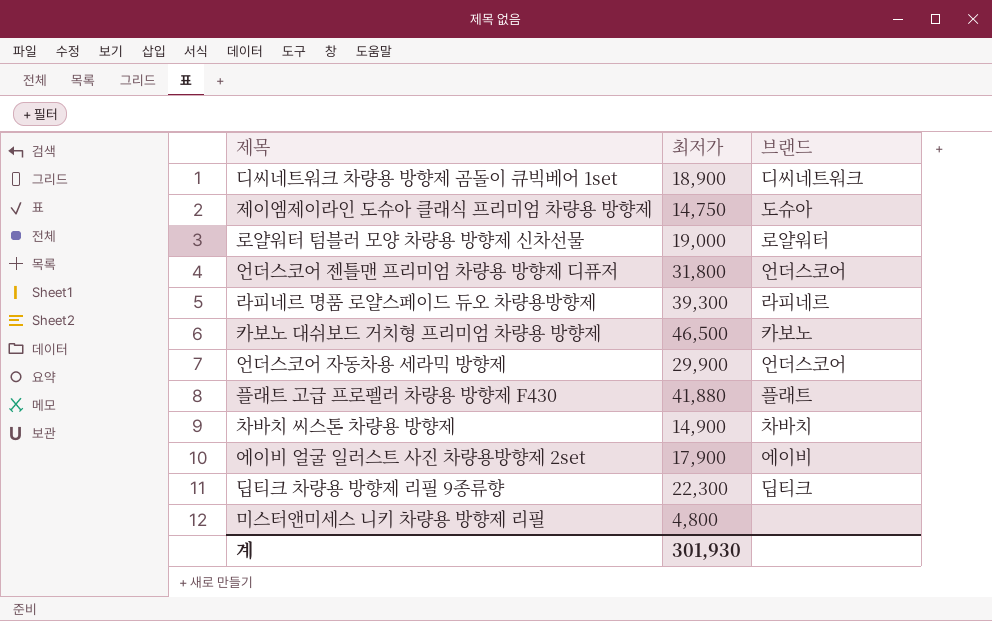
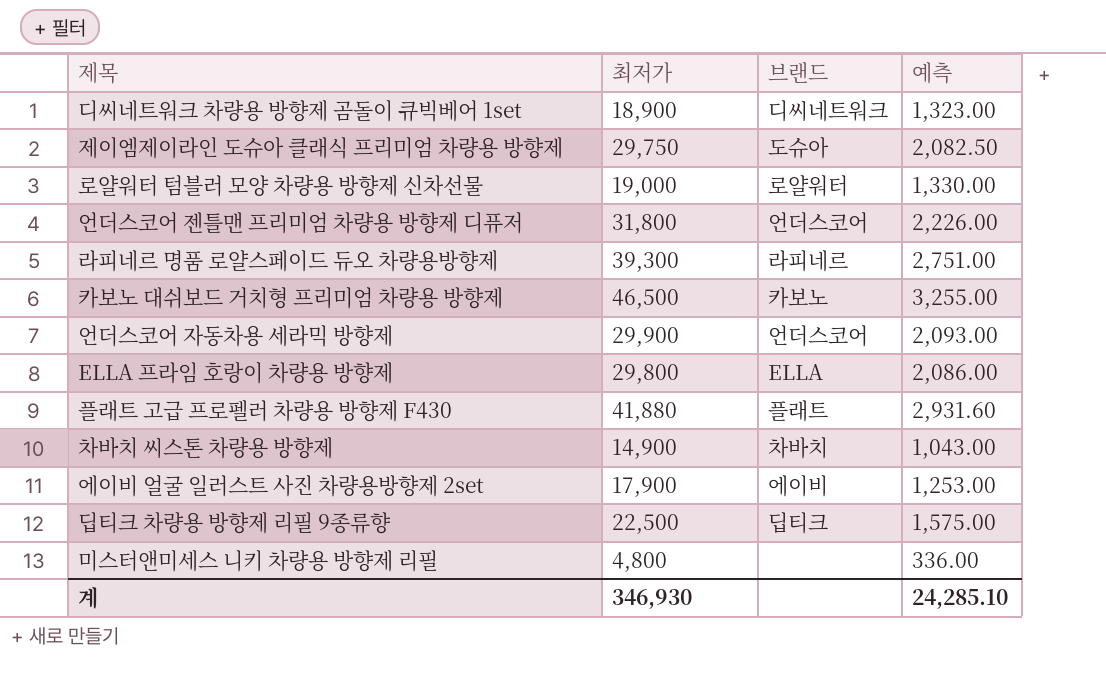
column 예측 | formula: none -> [최저가] * 0.07
제이엠제이라인 도슈아 클래식 프리미엄 차량용 방향제 | 최저가: 14,750 -> 29,750
row ELLA 프라임 호랑이 차량용 방향제: none -> 29,800 | ELLA | 2,086.00
딥티크 차량용 방향제 리필 9종류향 | 최저가: 22,300 -> 22,500
계 | 최저가: 301,930 -> 346,930

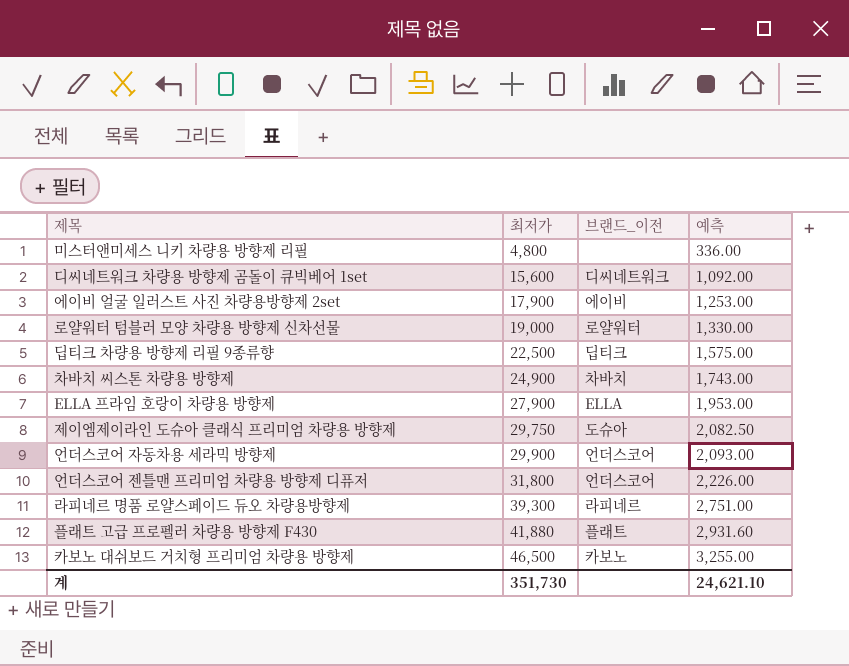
row order: none -> 최저가 ascending
column name: 브랜드 -> 브랜드_이전
디씨네트워크 차량용 방향제 곰돌이 큐빅베어 1set | 최저가: 18,900 -> 15,600
디씨네트워크 차량용 방향제 곰돌이 큐빅베어 1set | 예측: 1,323.00 -> 1,092.00
차바치 씨스톤 차량용 방향제 | 최저가: 14,900 -> 24,900
차바치 씨스톤 차량용 방향제 | 예측: 1,043.00 -> 1,743.00
ELLA 프라임 호랑이 차량용 방향제 | 최저가: 29,800 -> 27,900
ELLA 프라임 호랑이 차량용 방향제 | 예측: 2,086.00 -> 1,953.00
계 | 최저가: 346,930 -> 351,730
계 | 예측: 24,285.10 -> 24,621.10

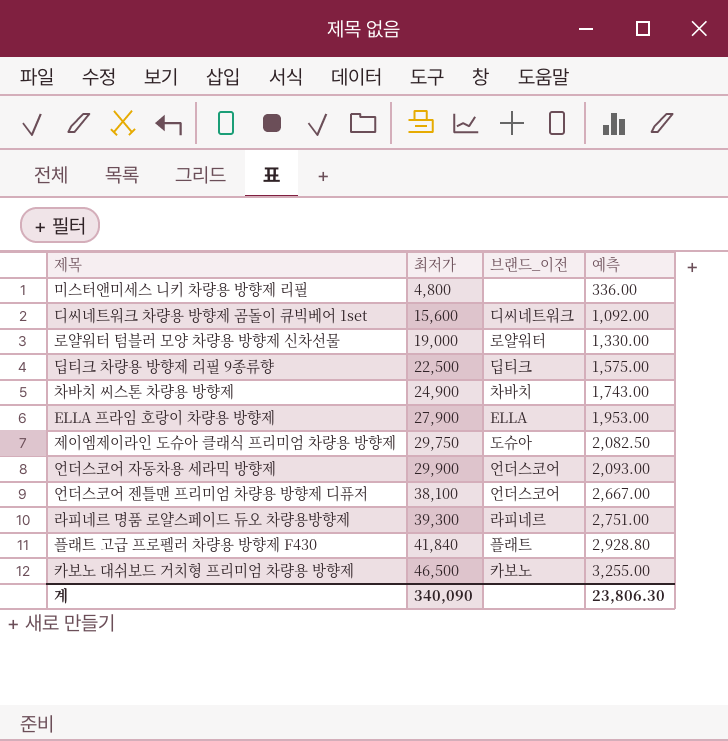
row 에이비 얼굴 일러스트 사진 차량용방향제 2set: 17,900 | 에이비 | 1,253.00 -> none
언더스코어 젠틀맨 프리미엄 차량용 방향제 디퓨저 | 최저가: 31,800 -> 38,100
언더스코어 젠틀맨 프리미엄 차량용 방향제 디퓨저 | 예측: 2,226.00 -> 2,667.00
플래트 고급 프로펠러 차량용 방향제 F430 | 최저가: 41,880 -> 41,840
플래트 고급 프로펠러 차량용 방향제 F430 | 예측: 2,931.60 -> 2,928.80
계 | 최저가: 351,730 -> 340,090
계 | 예측: 24,621.10 -> 23,806.30

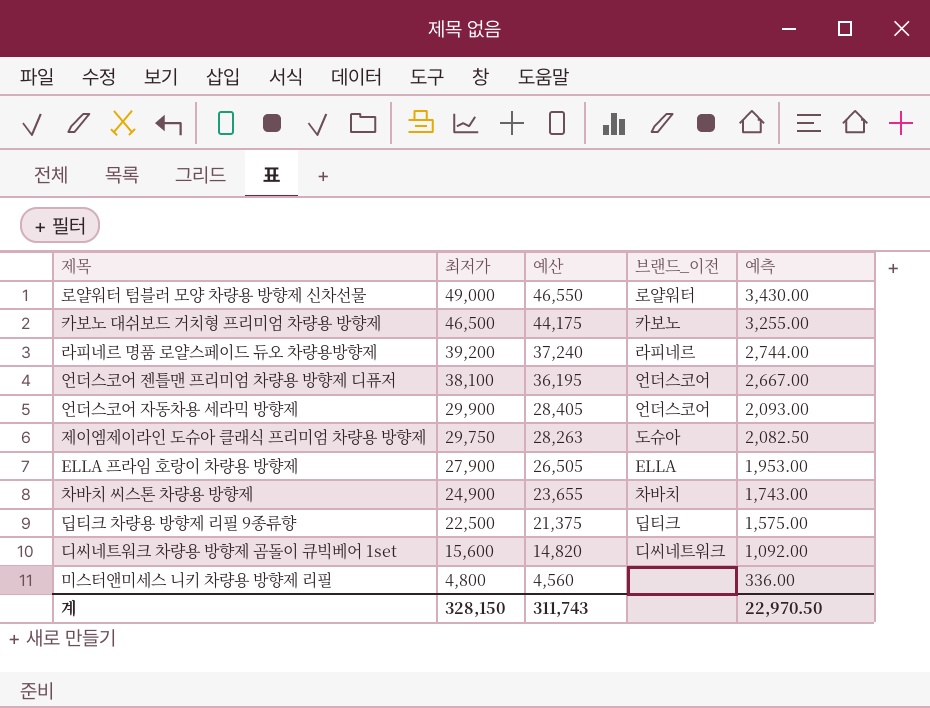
row order: 최저가 ascending -> 최저가 descending
column 예산 | formula: none -> [최저가] * 0.95
row 플래트 고급 프로펠러 차량용 방향제 F430: 41,840 | 플래트 | 2,928.80 -> none
로얄워터 텀블러 모양 차량용 방향제 신차선물 | 최저가: 19,000 -> 49,000
로얄워터 텀블러 모양 차량용 방향제 신차선물 | 예측: 1,330.00 -> 3,430.00
라피네르 명품 로얄스페이드 듀오 차량용방향제 | 최저가: 39,300 -> 39,200
라피네르 명품 로얄스페이드 듀오 차량용방향제 | 예측: 2,751.00 -> 2,744.00
계 | 최저가: 340,090 -> 328,150
계 | 예측: 23,806.30 -> 22,970.50

